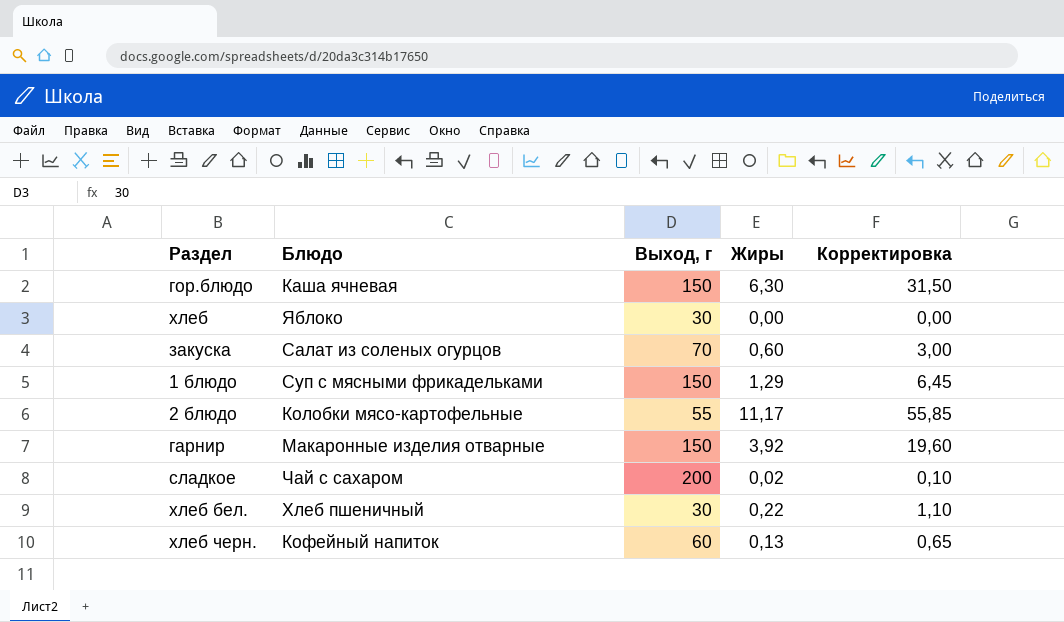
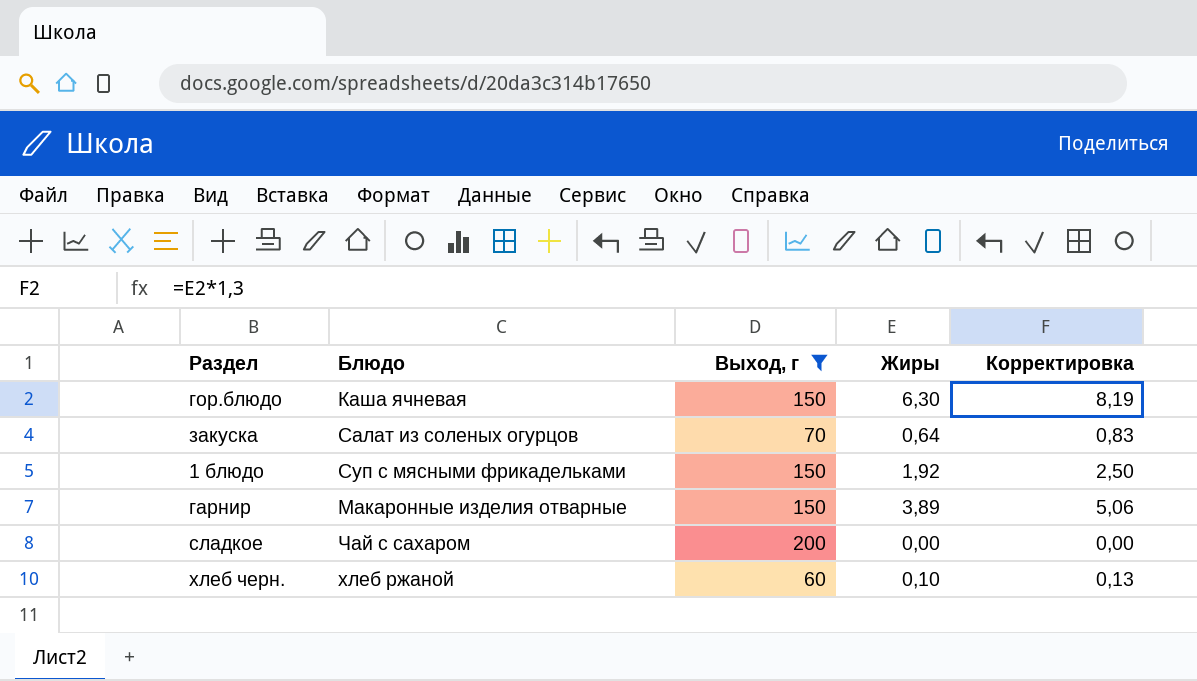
filter: none -> Выход, г >= 60
column Корректировка | formula: [Жиры] * 5 -> [Жиры] * 1,3
закуска | Жиры: 0,60 -> 0,64
1 блюдо | Жиры: 1,29 -> 1,92
гарнир | Жиры: 3,92 -> 3,89
сладкое | Жиры: 0,02 -> 0,00
хлеб черн. | Блюдо: Кофейный напиток -> хлеб ржаной
хлеб черн. | Жиры: 0,13 -> 0,10

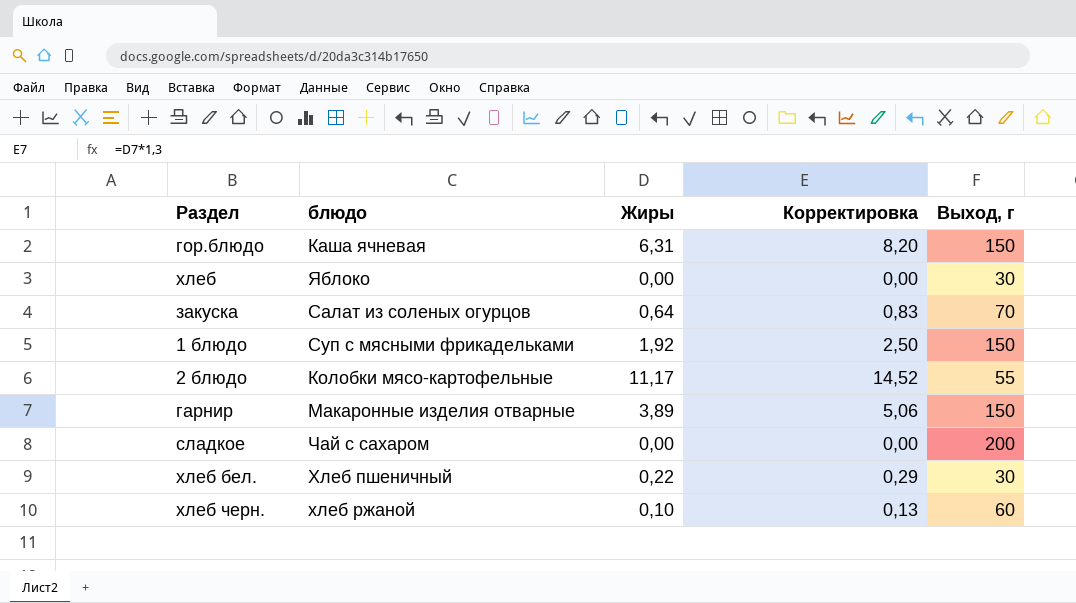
filter: Выход, г >= 60 -> none
column name: Блюдо -> блюдо
column Выход, г | position: 3 -> 5
гор.блюдо | Жиры: 6,30 -> 6,31
гор.блюдо | Корректировка: 8,19 -> 8,20

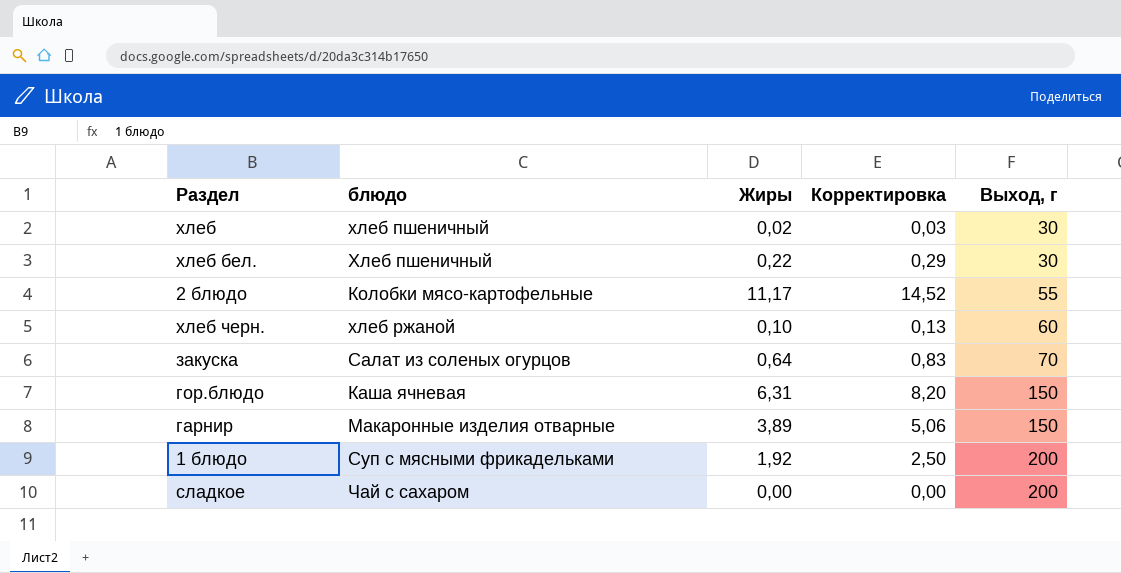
row order: none -> Выход, г ascending
хлеб | блюдо: Яблоко -> хлеб пшеничный
хлеб | Жиры: 0,00 -> 0,02
хлеб | Корректировка: 0,00 -> 0,03
1 блюдо | Выход, г: 150 -> 200

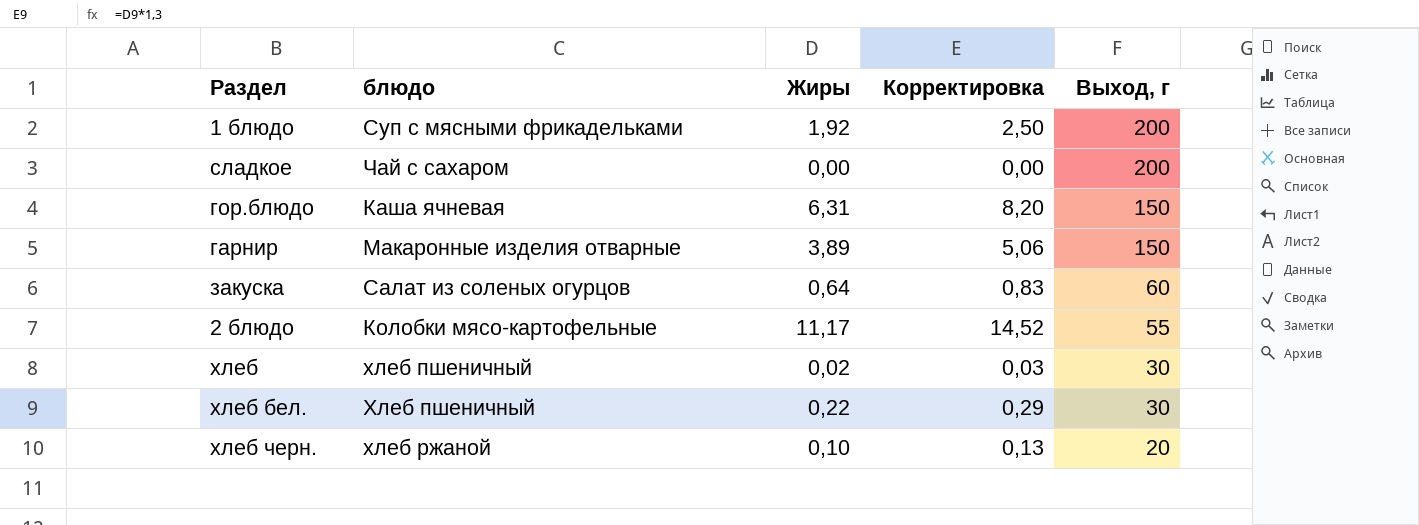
row order: Выход, г ascending -> Выход, г descending
закуска | Выход, г: 70 -> 60
хлеб черн. | Выход, г: 60 -> 20

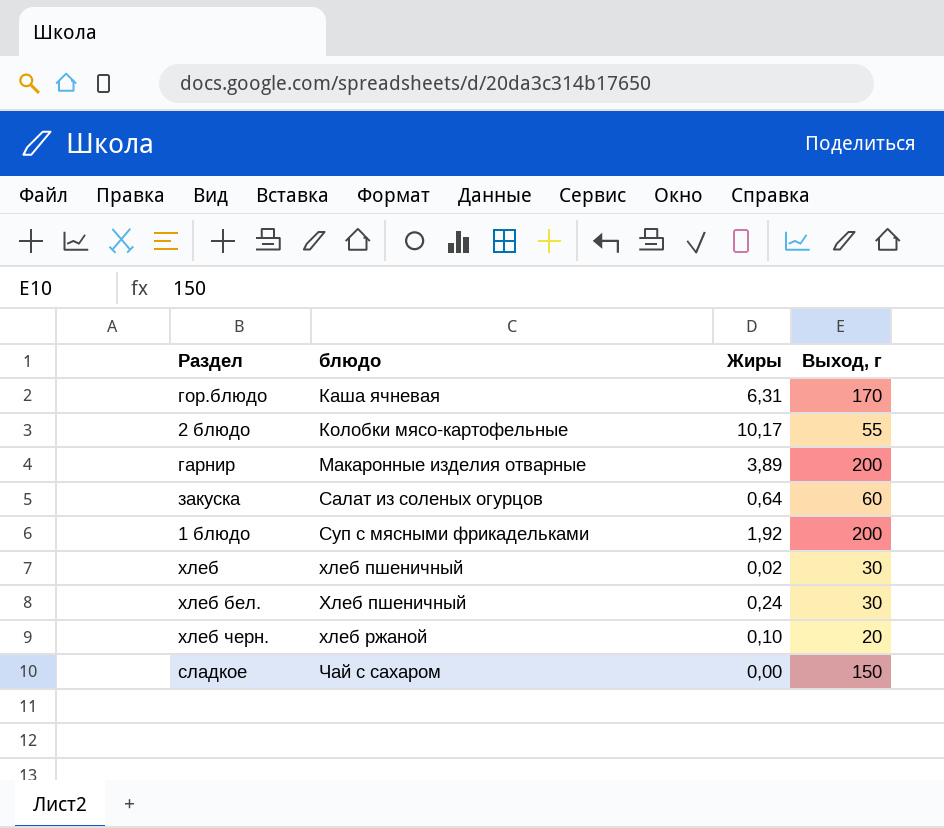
row order: Выход, г descending -> блюдо ascending
column Корректировка | formula: [Жиры] * 1,3 -> none
гор.блюдо | Выход, г: 150 -> 170
2 блюдо | Жиры: 11,17 -> 10,17
гарнир | Выход, г: 150 -> 200
хлеб бел. | Жиры: 0,22 -> 0,24
сладкое | Выход, г: 200 -> 150

